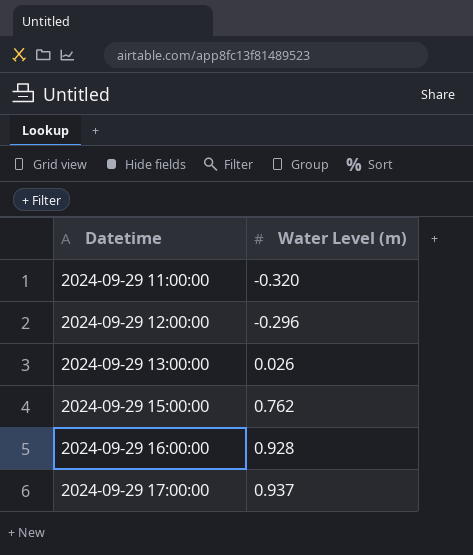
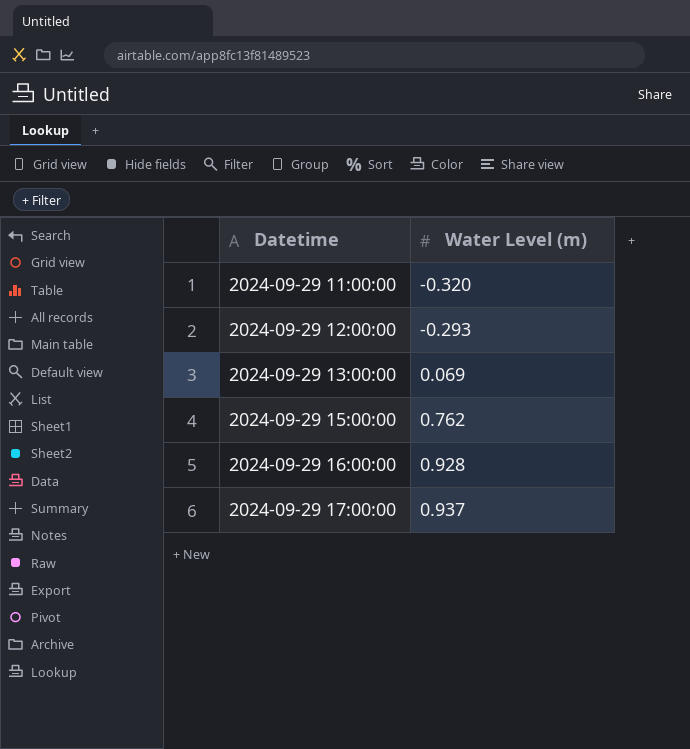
2024-09-29 12:00:00 | Water Level (m): -0.296 -> -0.293
2024-09-29 13:00:00 | Water Level (m): 0.026 -> 0.069

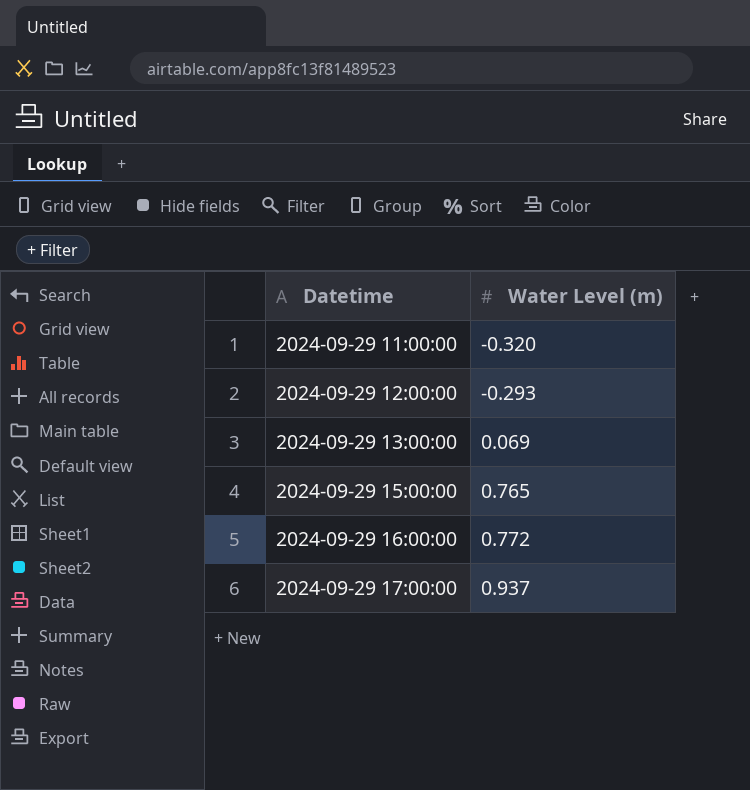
2024-09-29 15:00:00 | Water Level (m): 0.762 -> 0.765
2024-09-29 16:00:00 | Water Level (m): 0.928 -> 0.772

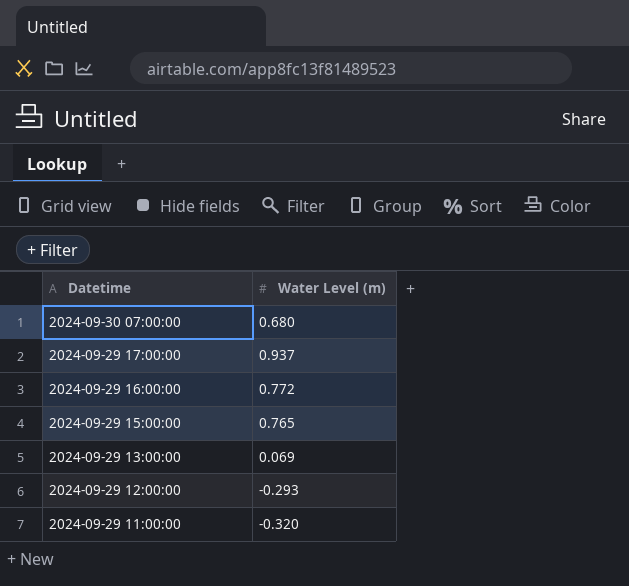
row order: Datetime ascending -> Datetime descending
row 2024-09-30 07:00:00: none -> 0.680

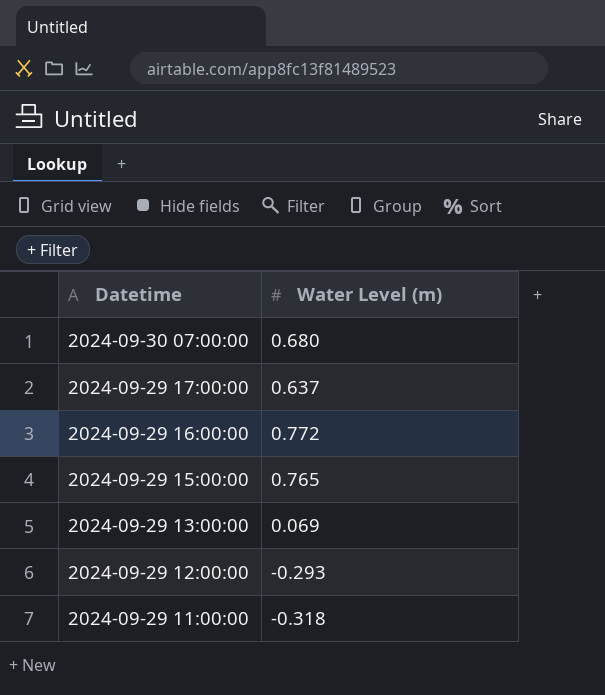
2024-09-29 17:00:00 | Water Level (m): 0.937 -> 0.637
2024-09-29 11:00:00 | Water Level (m): -0.320 -> -0.318

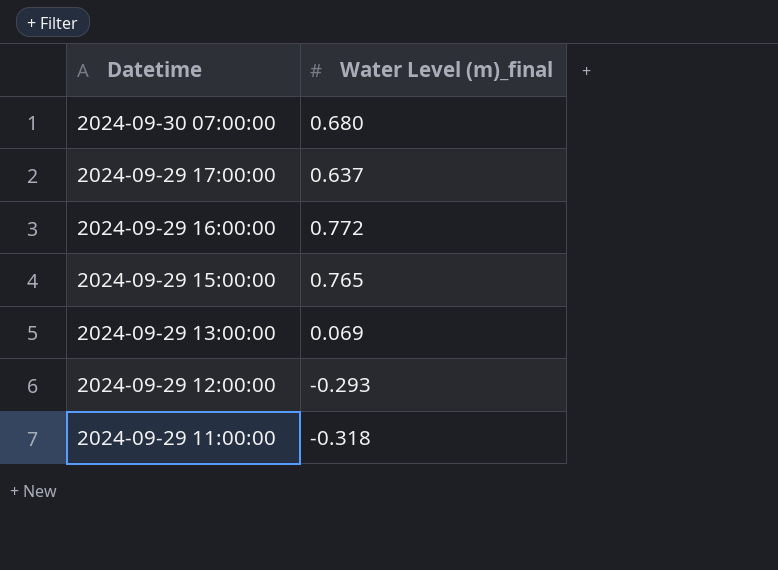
column name: Water Level (m) -> Water Level (m)_final

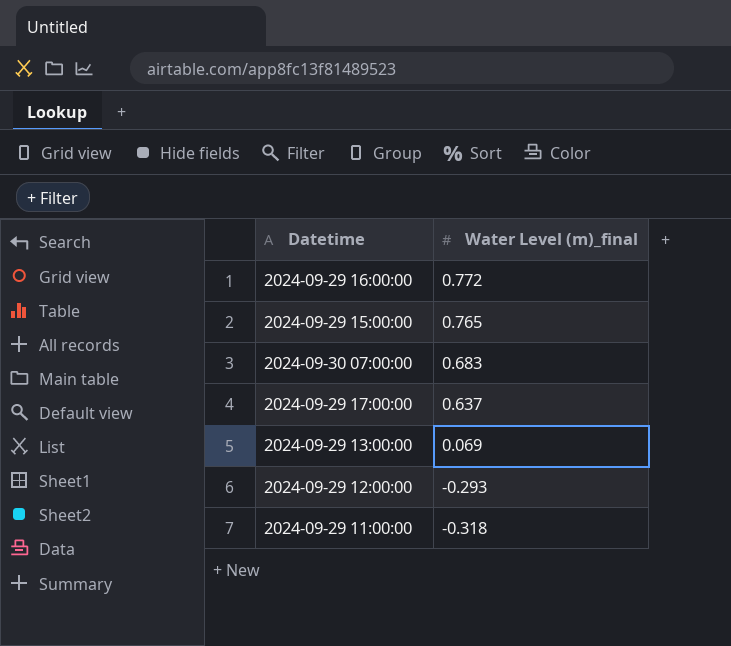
row order: Datetime descending -> Water Level (m)_final descending
2024-09-30 07:00:00 | Water Level (m)_final: 0.680 -> 0.683

